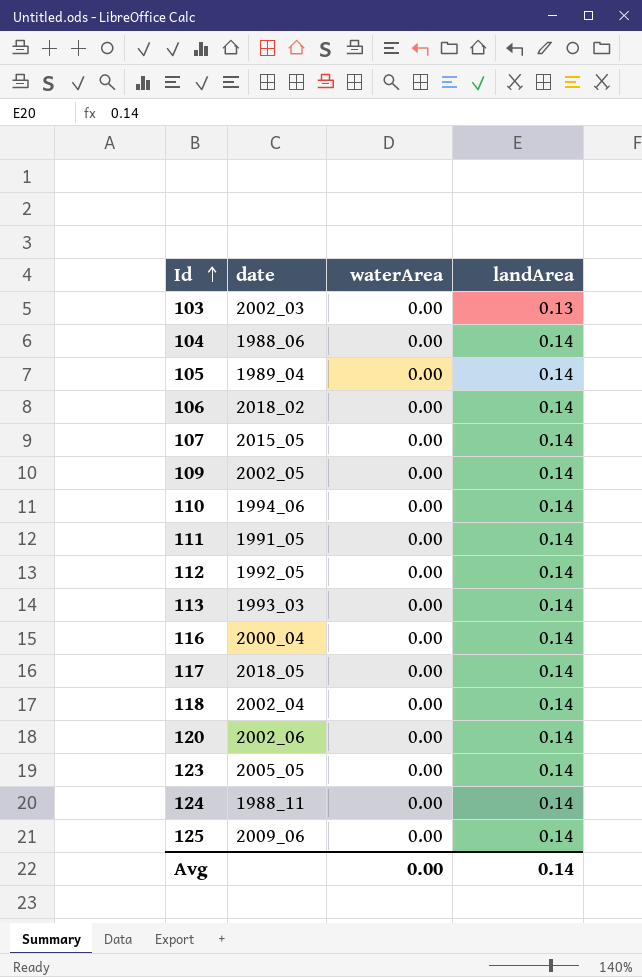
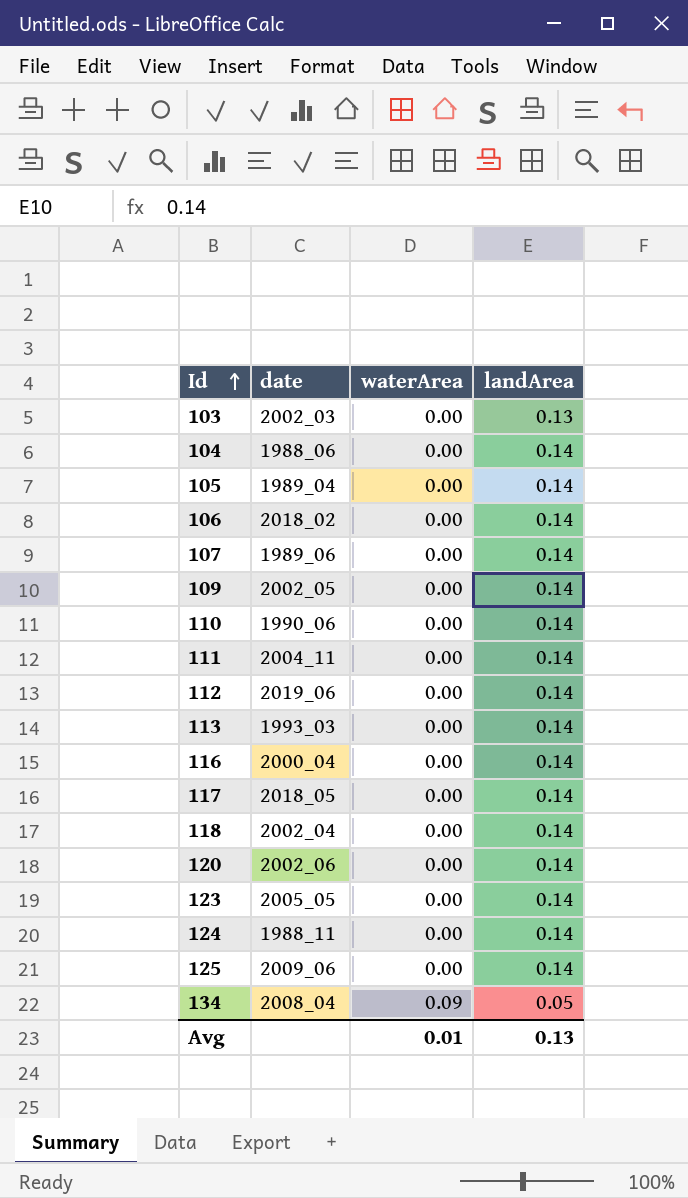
107 | date: 2015_05 -> 1989_06
110 | date: 1994_06 -> 1990_06
111 | date: 1991_05 -> 2004_11
112 | date: 1992_05 -> 2019_06
row 134: none -> 2008_04 | 0.09 | 0.05
Avg | waterArea: 0.00 -> 0.01
Avg | landArea: 0.14 -> 0.13

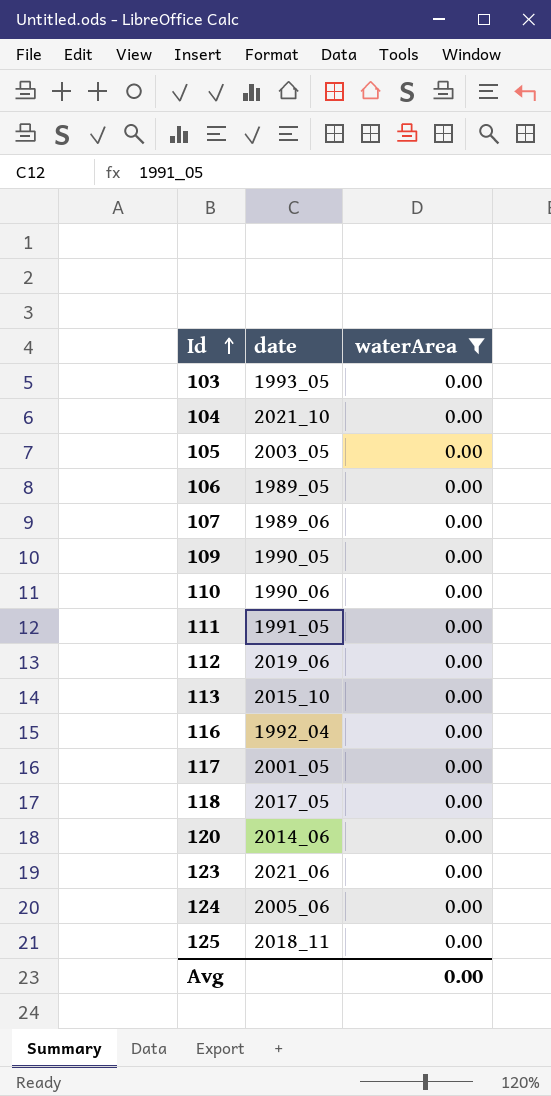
filter: none -> waterArea = 0.00
column landArea | position: 4 -> none
103 | date: 2002_03 -> 1993_05
104 | date: 1988_06 -> 2021_10
105 | date: 1989_04 -> 2003_05
106 | date: 2018_02 -> 1989_05
109 | date: 2002_05 -> 1990_05
111 | date: 2004_11 -> 1991_05
113 | date: 1993_03 -> 2015_10
116 | date: 2000_04 -> 1992_04
117 | date: 2018_05 -> 2001_05
118 | date: 2002_04 -> 2017_05
120 | date: 2002_06 -> 2014_06
123 | date: 2005_05 -> 2021_06
124 | date: 1988_11 -> 2005_06
125 | date: 2009_06 -> 2018_11
Avg | waterArea: 0.01 -> 0.00

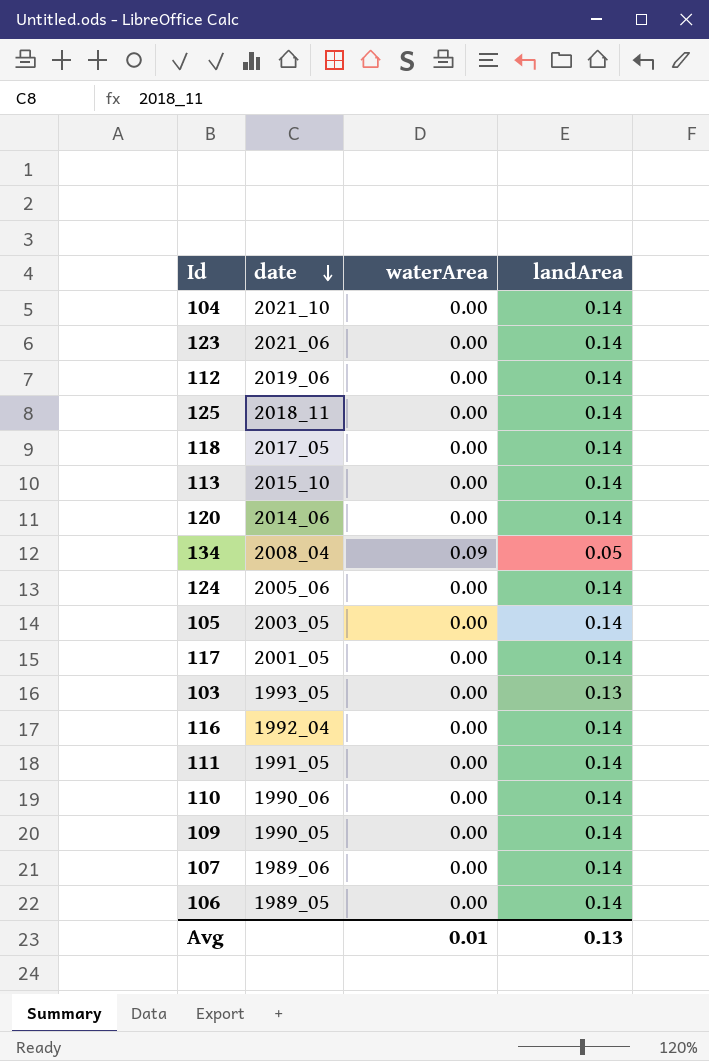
filter: waterArea = 0.00 -> none
row order: Id ascending -> date descending
column landArea | position: none -> 4
Avg | waterArea: 0.00 -> 0.01

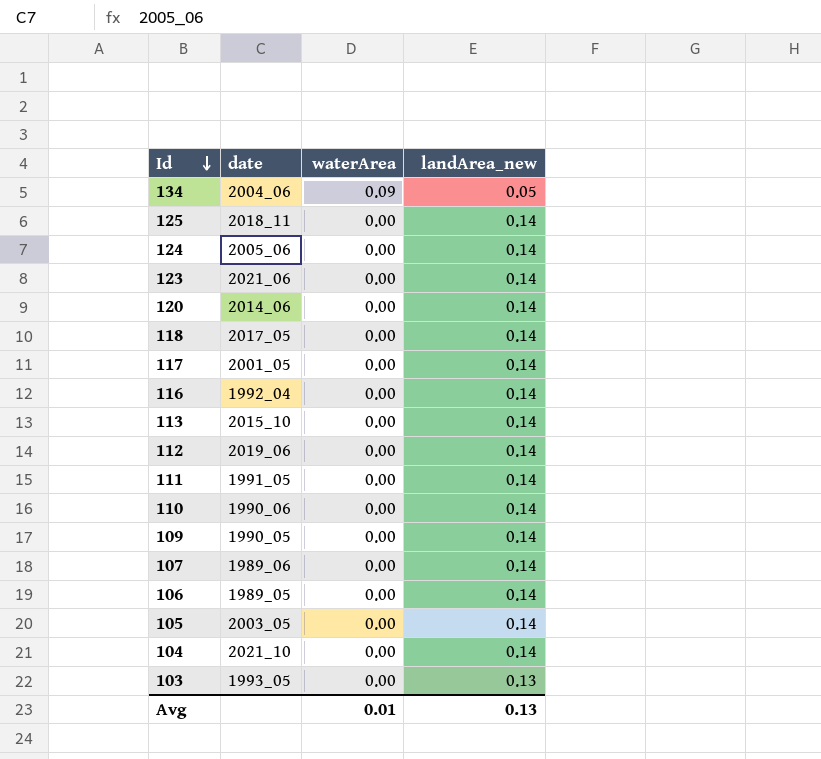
row order: date descending -> Id descending
column name: landArea -> landArea_new
134 | date: 2008_04 -> 2004_06

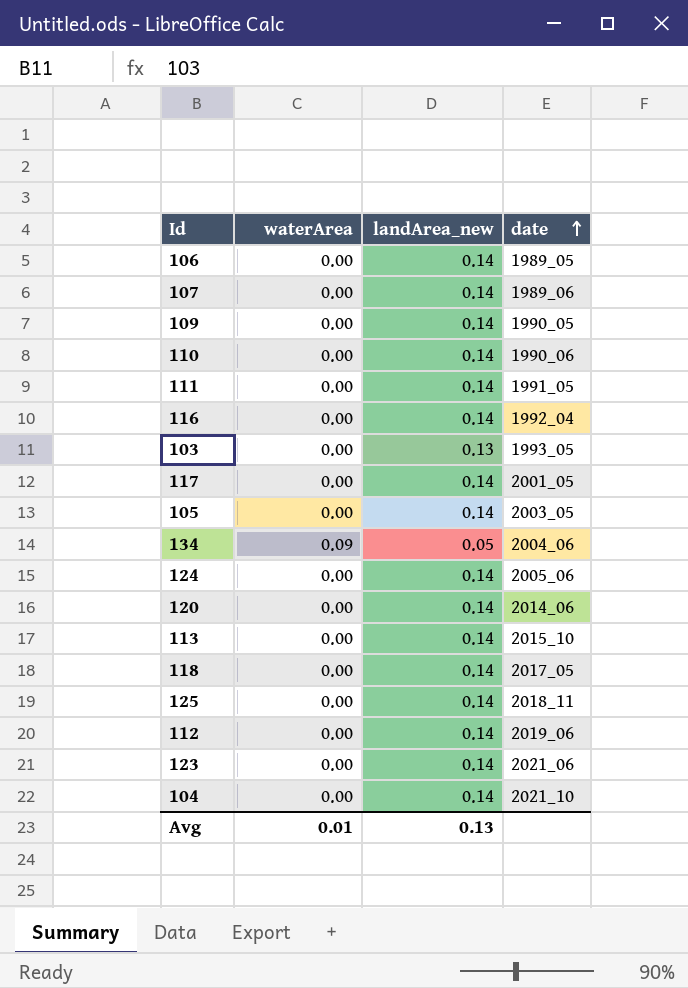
row order: Id descending -> date ascending
column date | position: 2 -> 4

